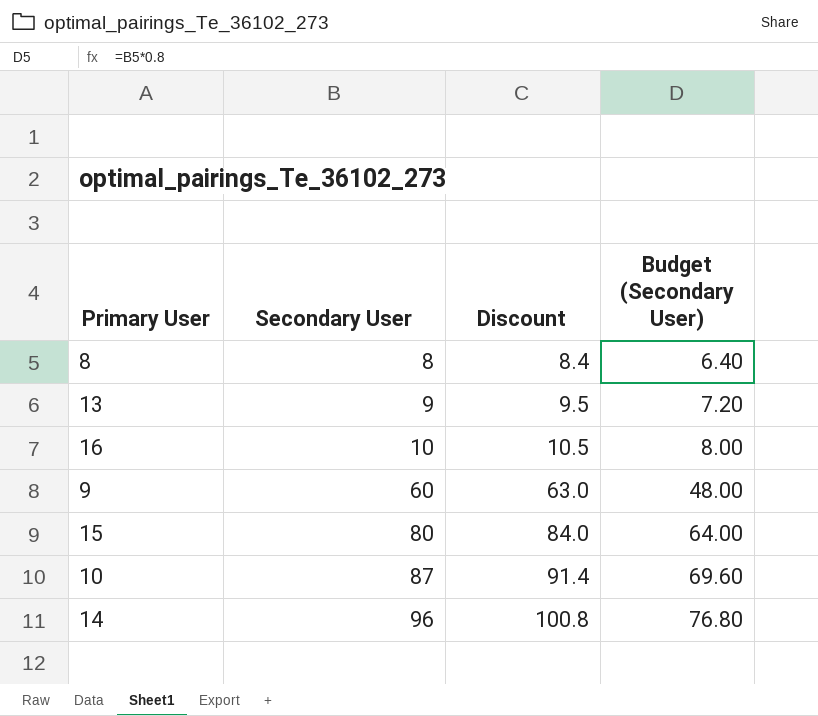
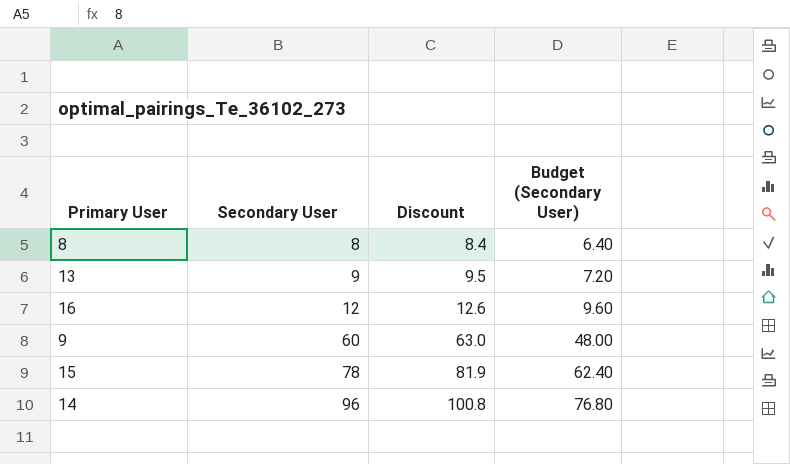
row 10: 87 | 91.4 | 69.60 -> none
16 | Secondary User: 10 -> 12
16 | Discount: 10.5 -> 12.6
16 | Budget (Secondary User): 8.00 -> 9.60
15 | Secondary User: 80 -> 78
15 | Discount: 84.0 -> 81.9
15 | Budget (Secondary User): 64.00 -> 62.40

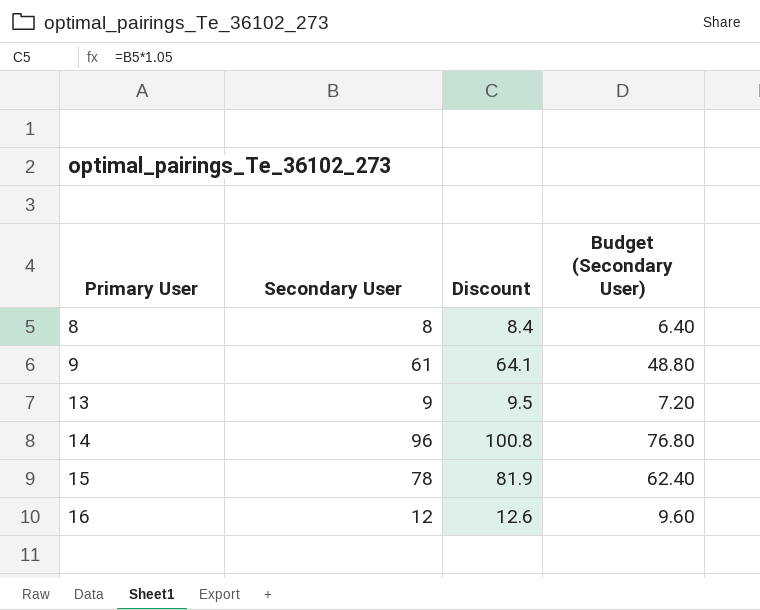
row order: Secondary User ascending -> Primary User ascending
9 | Secondary User: 60 -> 61
9 | Discount: 63.0 -> 64.1
9 | Budget (Secondary User): 48.00 -> 48.80

